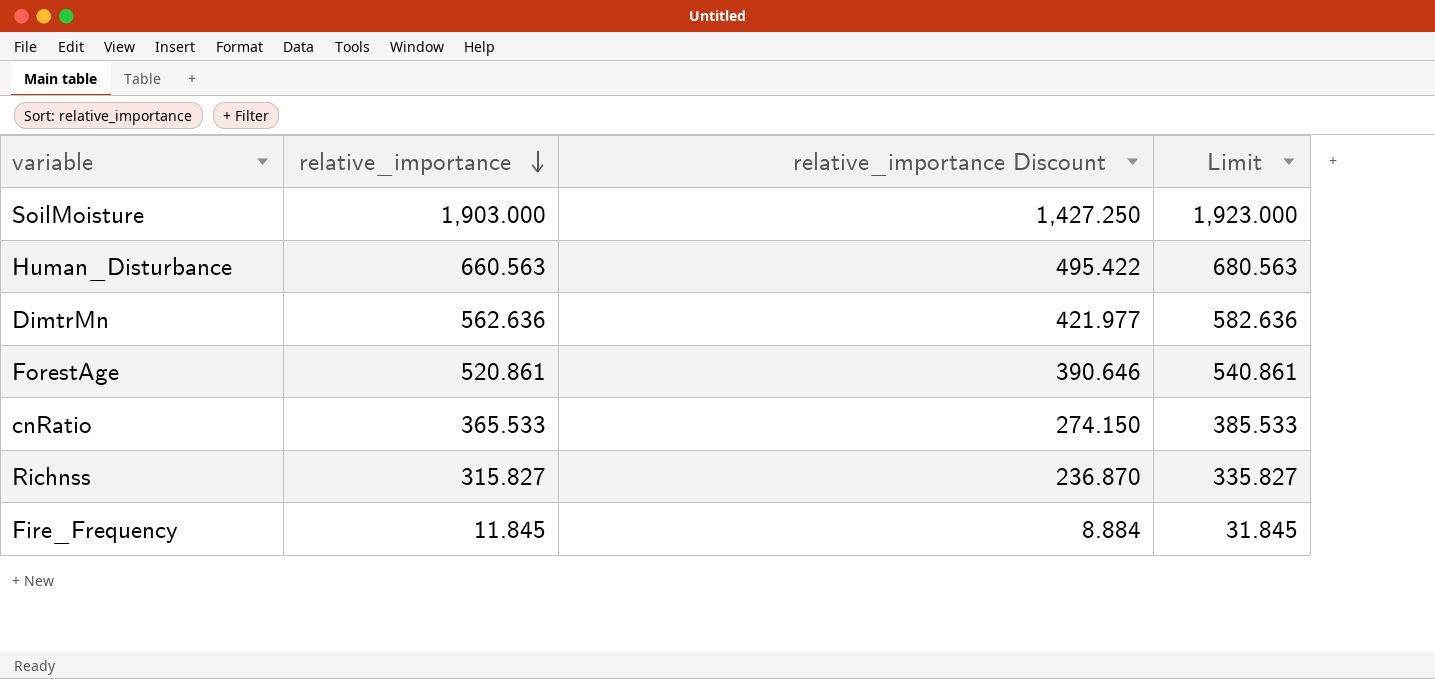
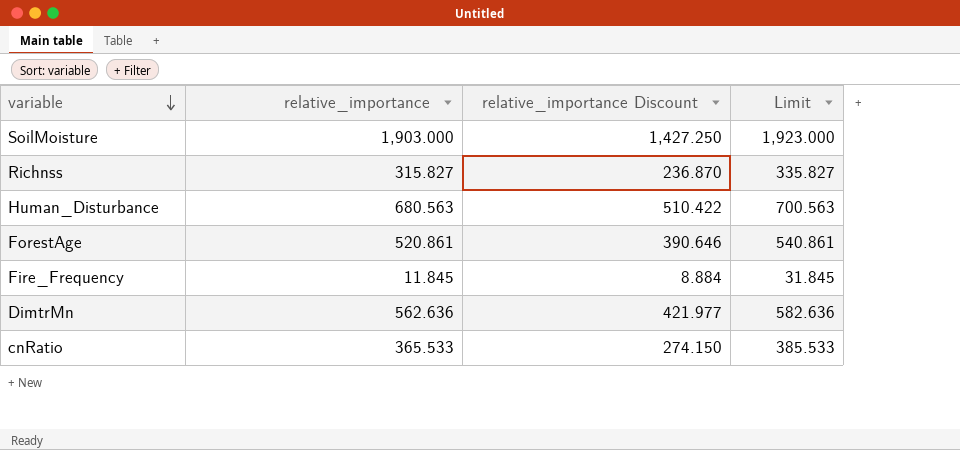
row order: relative_importance descending -> variable descending
Human_Disturbance | relative_importance: 660.563 -> 680.563
Human_Disturbance | relative_importance Discount: 495.422 -> 510.422
Human_Disturbance | Limit: 680.563 -> 700.563

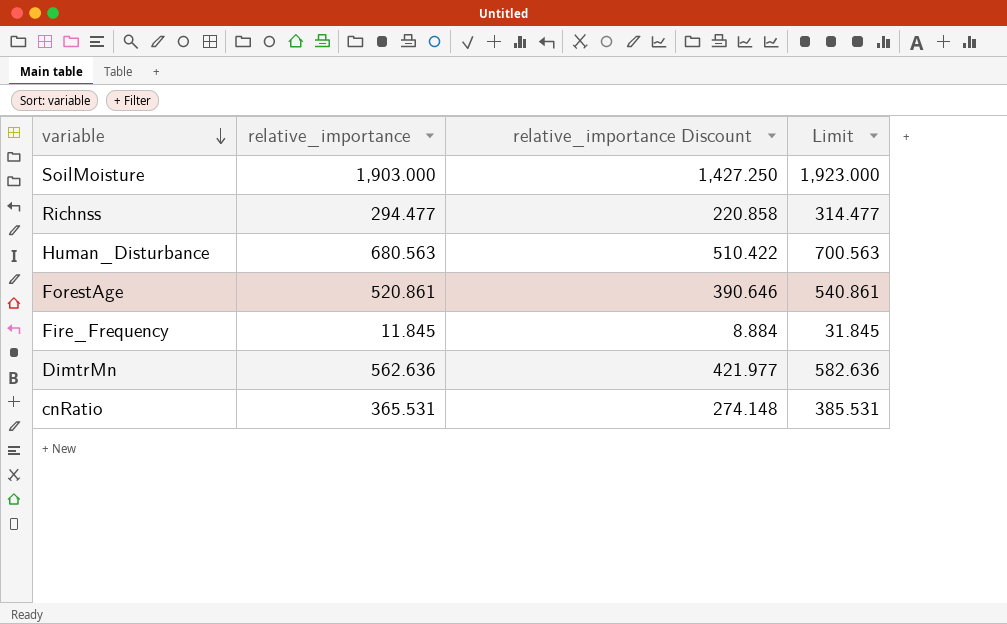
Richnss | relative_importance: 315.827 -> 294.477
Richnss | relative_importance Discount: 236.870 -> 220.858
Richnss | Limit: 335.827 -> 314.477
cnRatio | relative_importance: 365.533 -> 365.531
cnRatio | relative_importance Discount: 274.150 -> 274.148
cnRatio | Limit: 385.533 -> 385.531

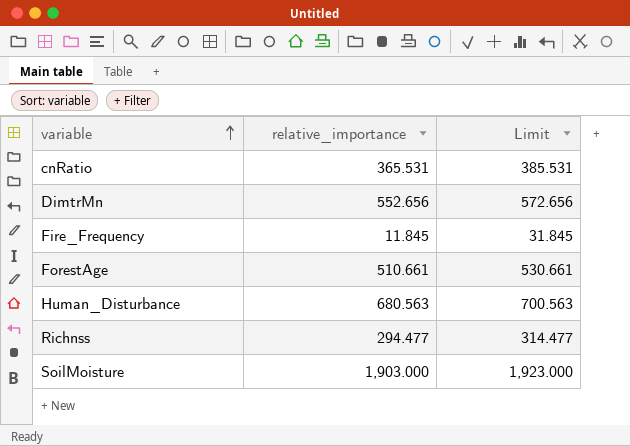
row order: variable descending -> variable ascending
column relative_importance Discount | formula: [relative_importance] * 0.75 -> none
DimtrMn | relative_importance: 562.636 -> 552.656
DimtrMn | Limit: 582.636 -> 572.656
ForestAge | relative_importance: 520.861 -> 510.661
ForestAge | Limit: 540.861 -> 530.661

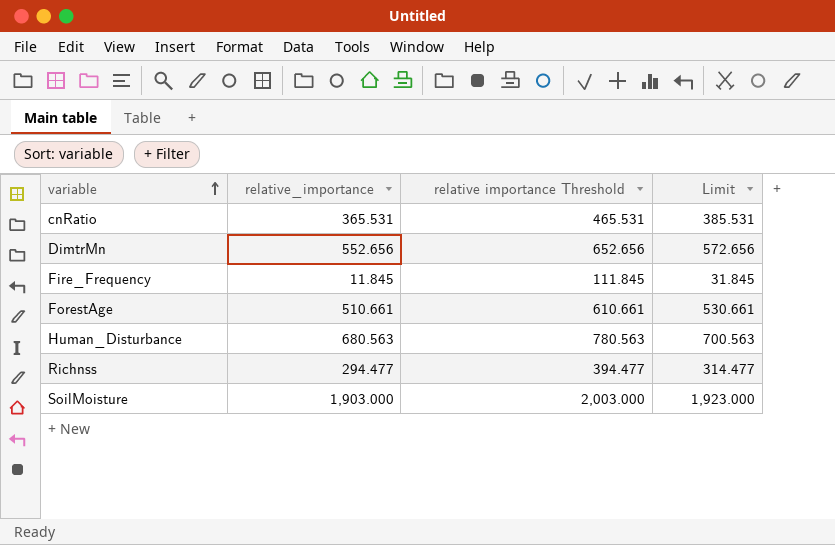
column relative importance Threshold | formula: none -> [relative_importance] + 100

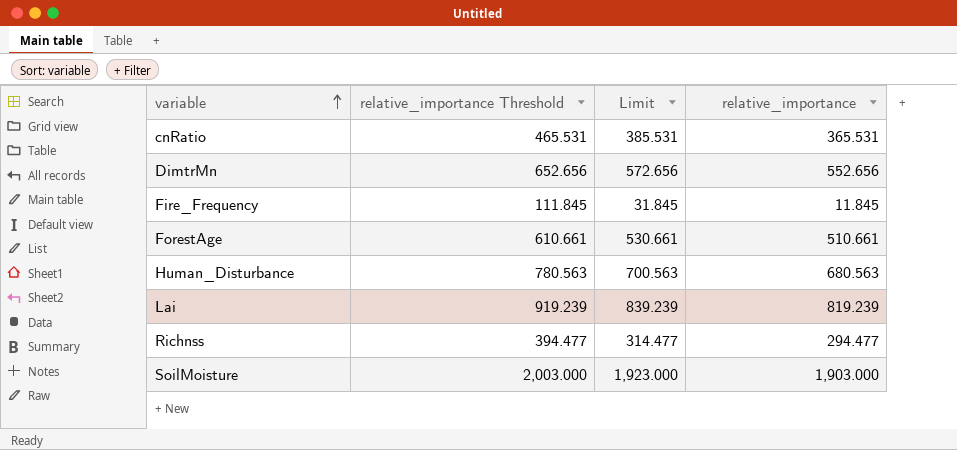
column name: relative importance Threshold -> relative_importance Threshold
column relative_importance | position: 2 -> 4
row Lai: none -> 919.239 | 839.239 | 819.239

